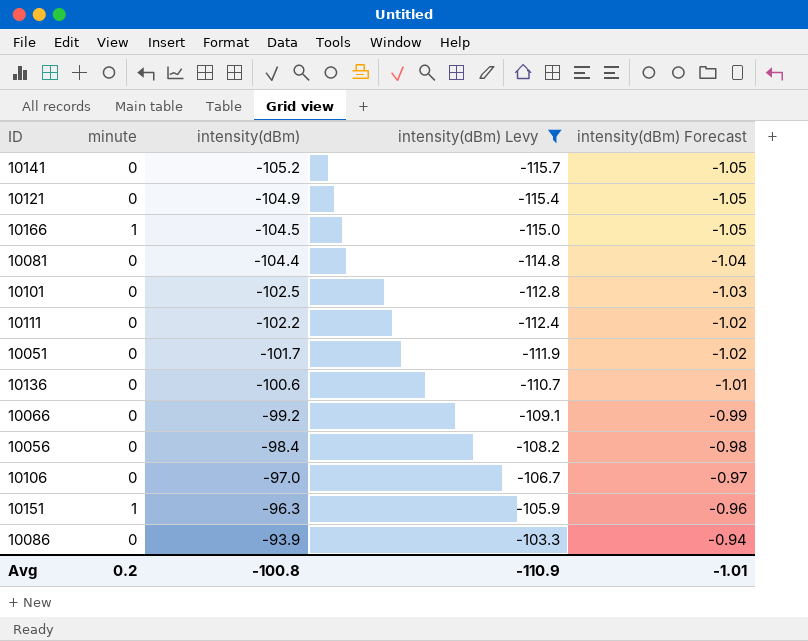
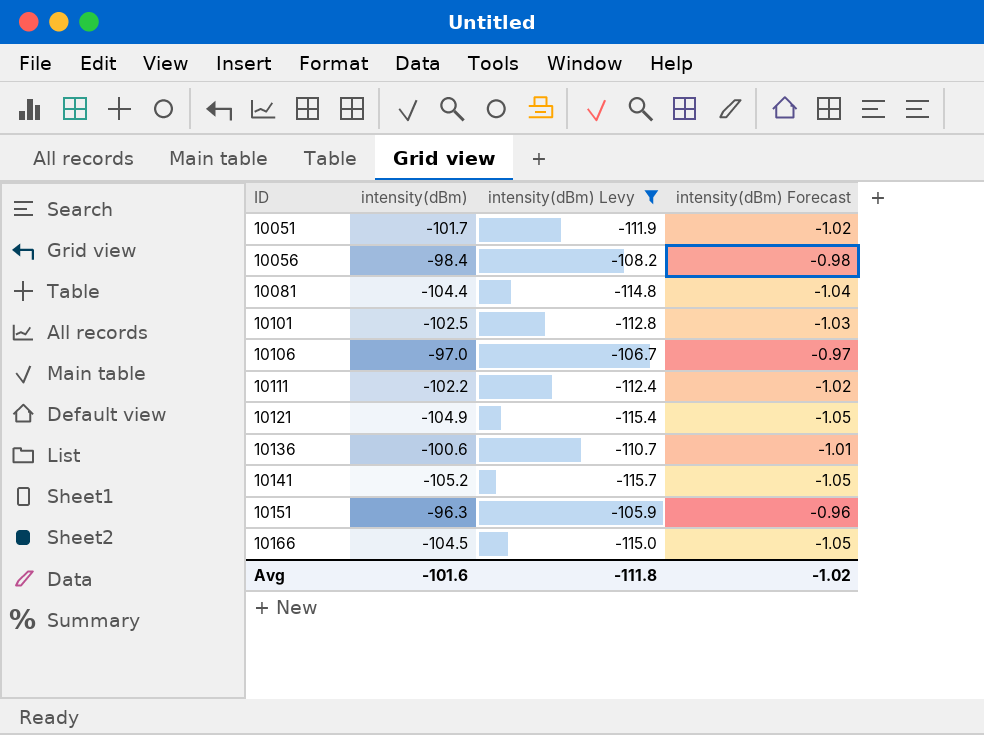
row order: intensity(dBm) ascending -> ID ascending
column minute | position: 2 -> none
row 10066: 0 | -99.2 | -109.1 | -0.99 -> none
row 10086: 0 | -93.9 | -103.3 | -0.94 -> none
Avg | intensity(dBm): -100.8 -> -101.6
Avg | intensity(dBm) Levy: -110.9 -> -111.8
Avg | intensity(dBm) Forecast: -1.01 -> -1.02

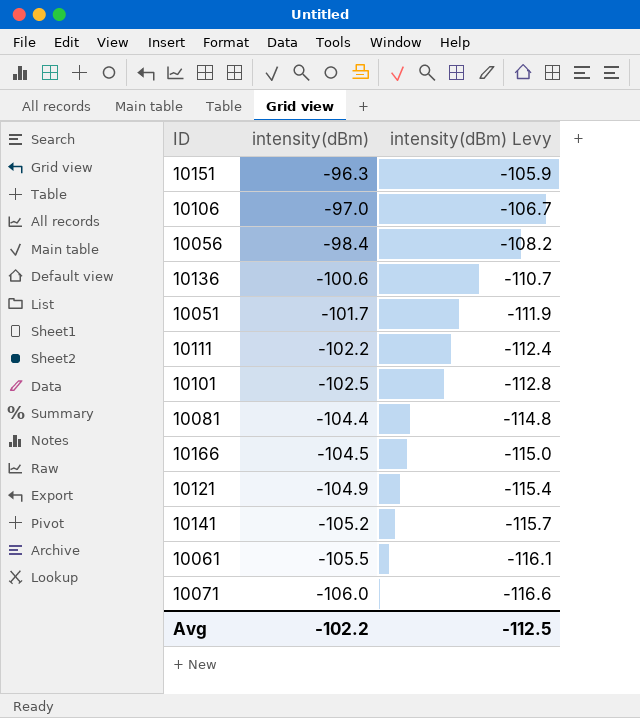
filter: intensity(dBm) Levy >= -115.7 -> none
row order: ID ascending -> intensity(dBm) descending
column intensity(dBm) Forecast | formula: [intensity(dBm)] * 0.01 -> none
Avg | intensity(dBm): -101.6 -> -102.2
Avg | intensity(dBm) Levy: -111.8 -> -112.5

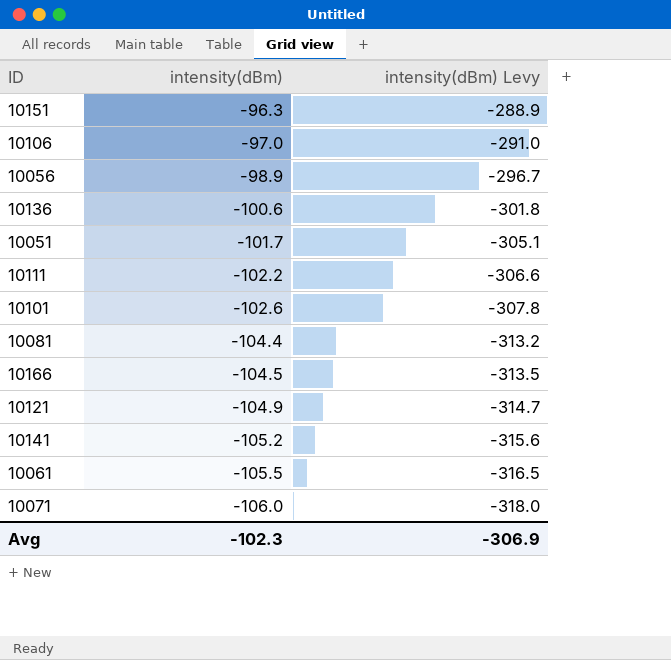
column intensity(dBm) Levy | formula: [intensity(dBm)] * 1.1 -> [intensity(dBm)] * 3
10056 | intensity(dBm): -98.4 -> -98.9
10101 | intensity(dBm): -102.5 -> -102.6
Avg | intensity(dBm): -102.2 -> -102.3
Avg | intensity(dBm) Levy: -112.5 -> -306.9

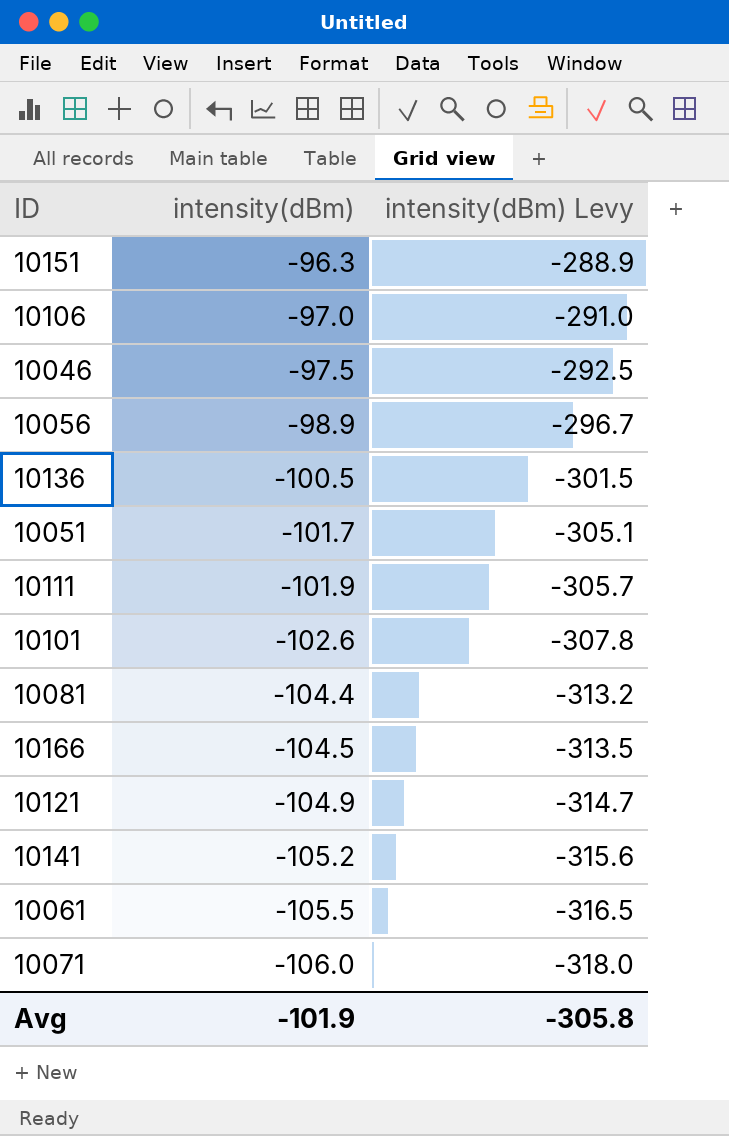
row 10046: none -> -97.5 | -292.5
10136 | intensity(dBm): -100.6 -> -100.5
10136 | intensity(dBm) Levy: -301.8 -> -301.5
10111 | intensity(dBm): -102.2 -> -101.9
10111 | intensity(dBm) Levy: -306.6 -> -305.7
Avg | intensity(dBm): -102.3 -> -101.9
Avg | intensity(dBm) Levy: -306.9 -> -305.8

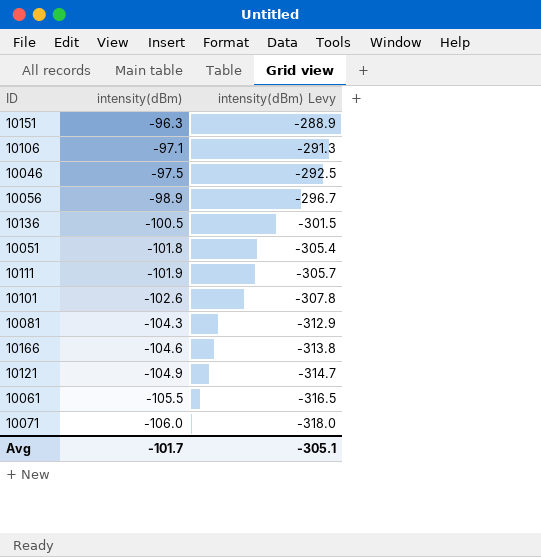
row 10141: -105.2 | -315.6 -> none
10106 | intensity(dBm): -97.0 -> -97.1
10106 | intensity(dBm) Levy: -291.0 -> -291.3
10051 | intensity(dBm): -101.7 -> -101.8
10051 | intensity(dBm) Levy: -305.1 -> -305.4
10081 | intensity(dBm): -104.4 -> -104.3
10081 | intensity(dBm) Levy: -313.2 -> -312.9
10166 | intensity(dBm): -104.5 -> -104.6
10166 | intensity(dBm) Levy: -313.5 -> -313.8
Avg | intensity(dBm): -101.9 -> -101.7
Avg | intensity(dBm) Levy: -305.8 -> -305.1

